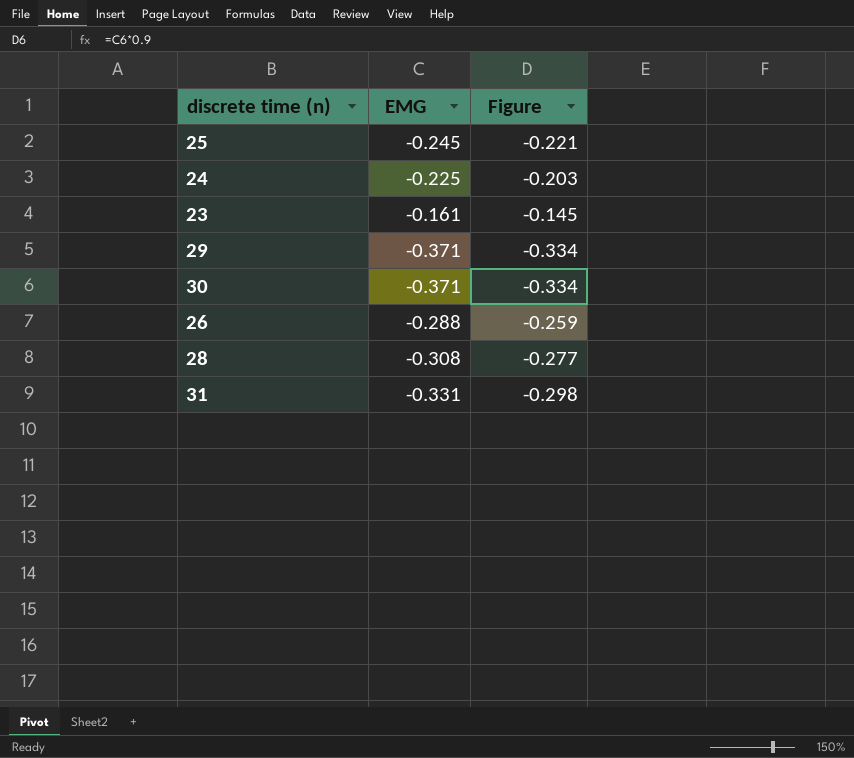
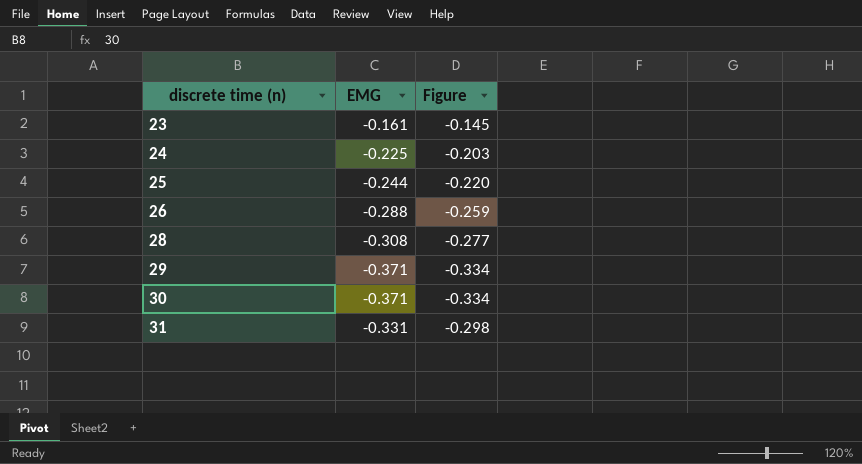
row order: none -> discrete time (n) ascending
25 | EMG: -0.245 -> -0.244
25 | Figure: -0.221 -> -0.220

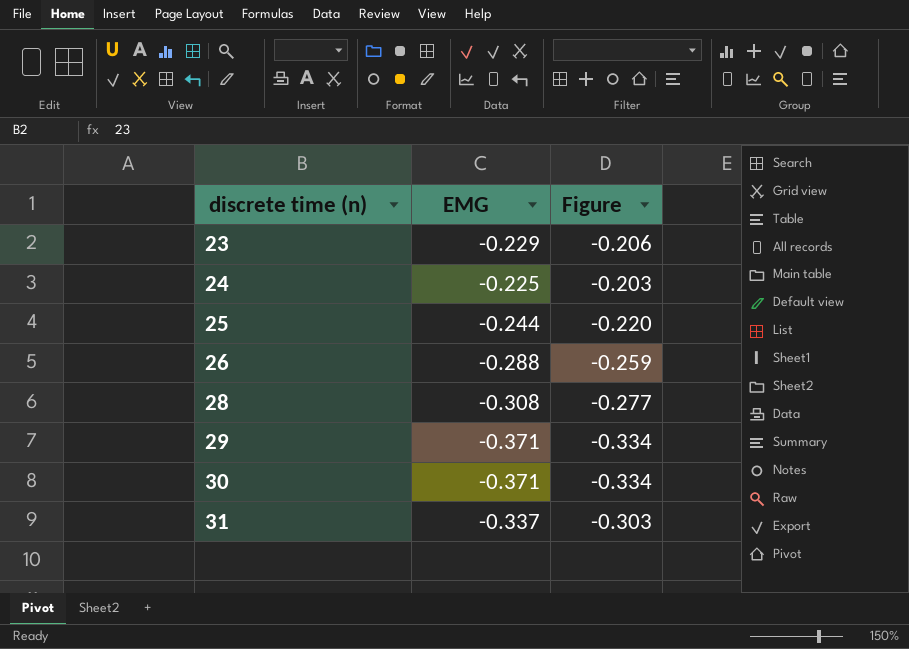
23 | EMG: -0.161 -> -0.229
23 | Figure: -0.145 -> -0.206
31 | EMG: -0.331 -> -0.337
31 | Figure: -0.298 -> -0.303

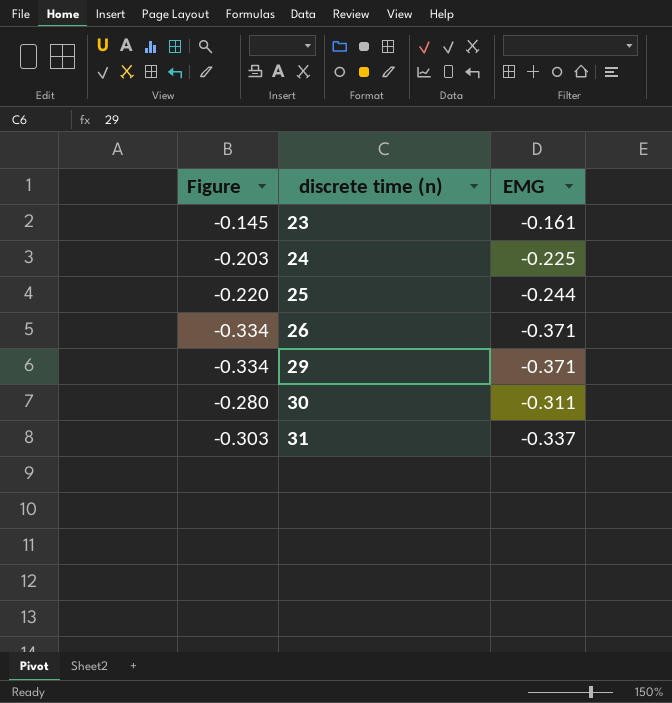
column Figure | position: 3 -> 1
row 28: -0.308 | -0.277 -> none
23 | Figure: -0.206 -> -0.145
23 | EMG: -0.229 -> -0.161
26 | Figure: -0.259 -> -0.334
26 | EMG: -0.288 -> -0.371
30 | Figure: -0.334 -> -0.280
30 | EMG: -0.371 -> -0.311

